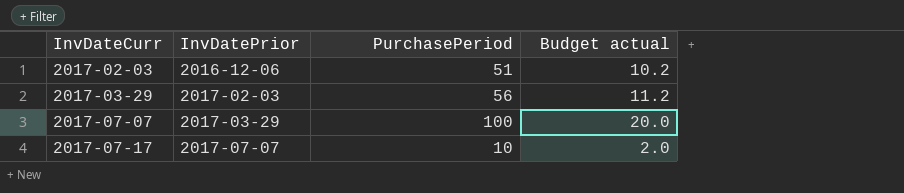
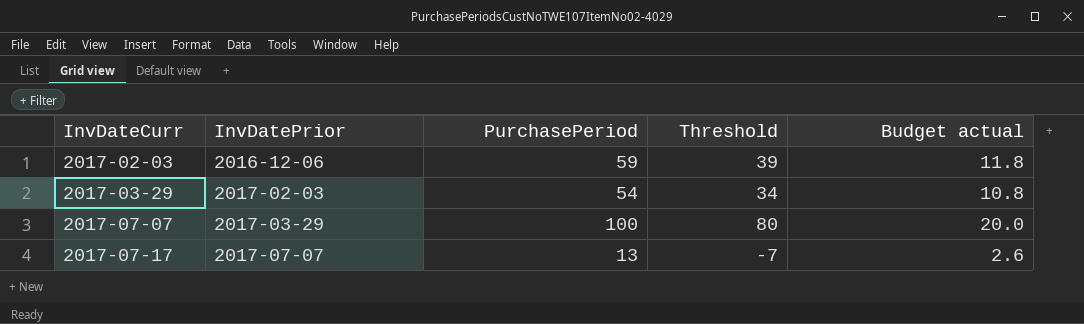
column Threshold | formula: none -> [PurchasePeriod] - 20
2017-02-03 | PurchasePeriod: 51 -> 59
2017-02-03 | Budget actual: 10.2 -> 11.8
2017-03-29 | PurchasePeriod: 56 -> 54
2017-03-29 | Budget actual: 11.2 -> 10.8
2017-07-17 | PurchasePeriod: 10 -> 13
2017-07-17 | Budget actual: 2.0 -> 2.6

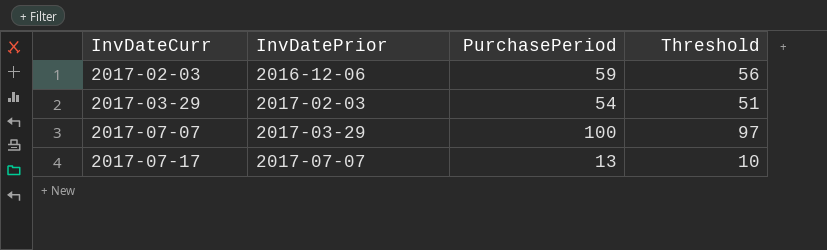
column Budget actual | formula: [PurchasePeriod] * 0.2 -> none
column Threshold | formula: [PurchasePeriod] - 20 -> [PurchasePeriod] - 3

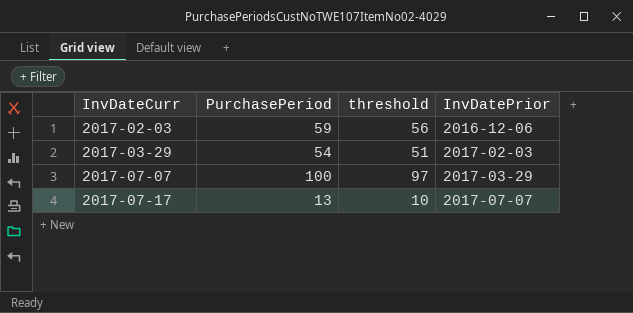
column name: Threshold -> threshold
column InvDatePrior | position: 2 -> 4

